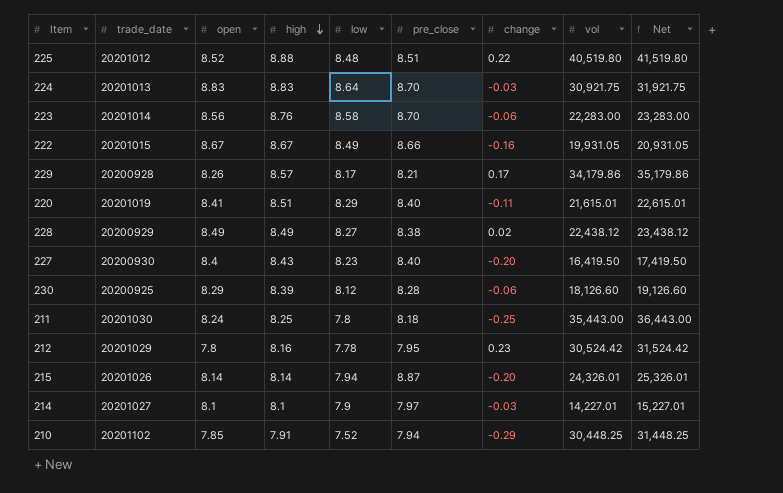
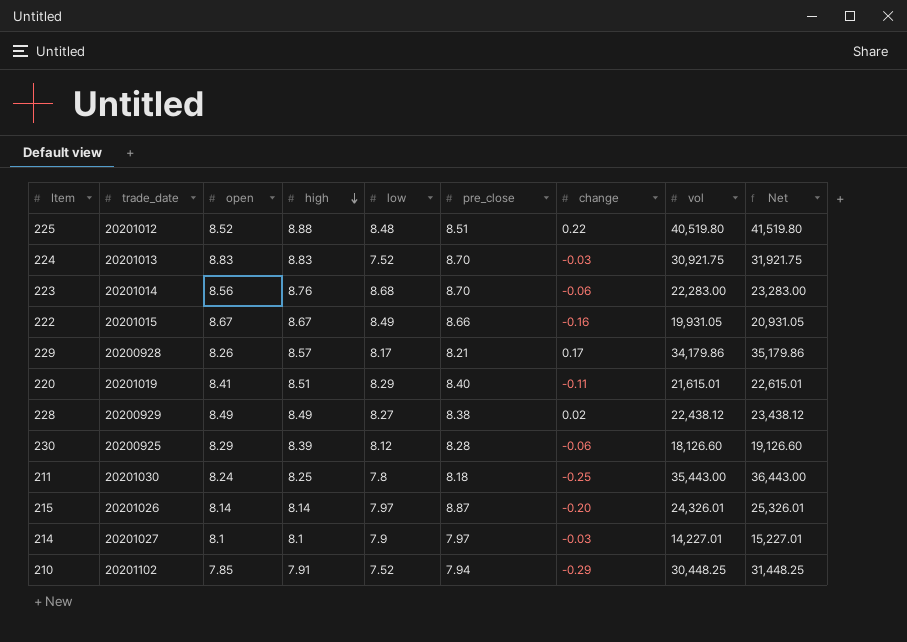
row 227: 20200930 | 8.4 | 8.43 | 8.23 | 8.40 | -0.20 | 16,419.50 | 17,419.50 -> none
row 212: 20201029 | 7.8 | 8.16 | 7.78 | 7.95 | 0.23 | 30,524.42 | 31,524.42 -> none
224 | low: 8.64 -> 7.52
223 | low: 8.58 -> 8.68
215 | low: 7.94 -> 7.97

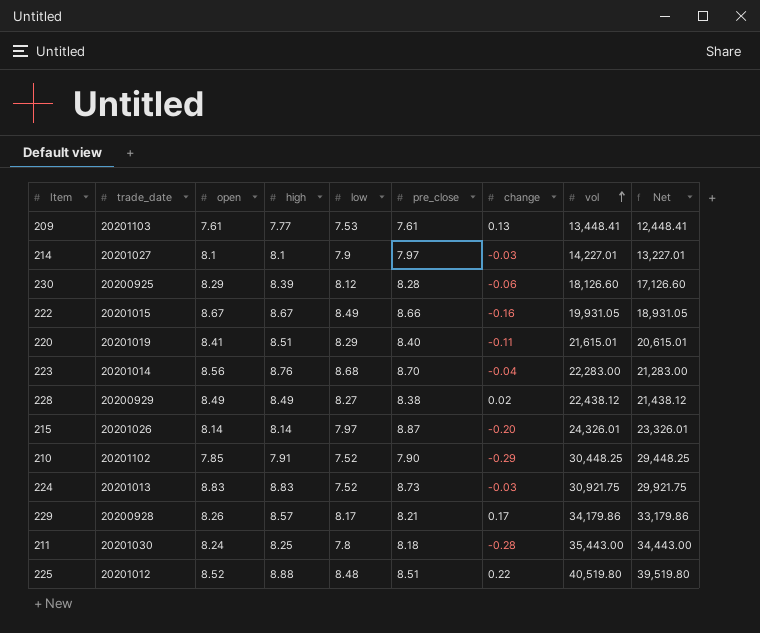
row order: high descending -> vol ascending
column Net | formula: [vol] + 1000 -> [vol] - 1000
row 209: none -> 20201103 | 7.61 | 7.77 | 7.53 | 7.61 | 0.13 | 13,448.41 | 12,448.41
223 | change: -0.06 -> -0.04
210 | pre_close: 7.94 -> 7.90
224 | pre_close: 8.70 -> 8.73
211 | change: -0.25 -> -0.28

